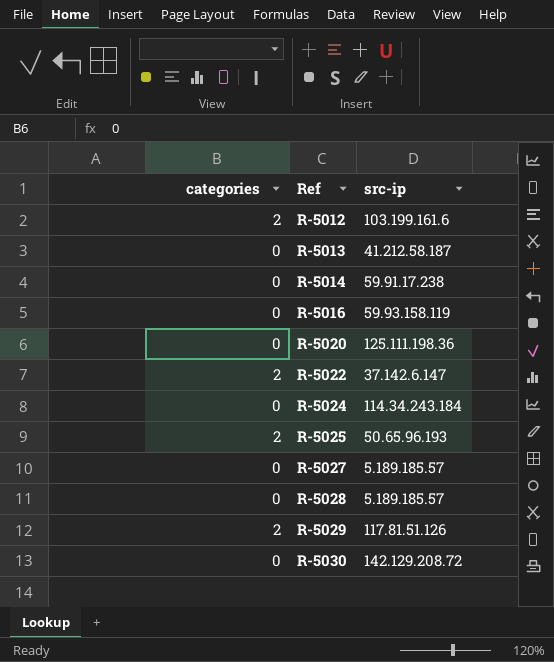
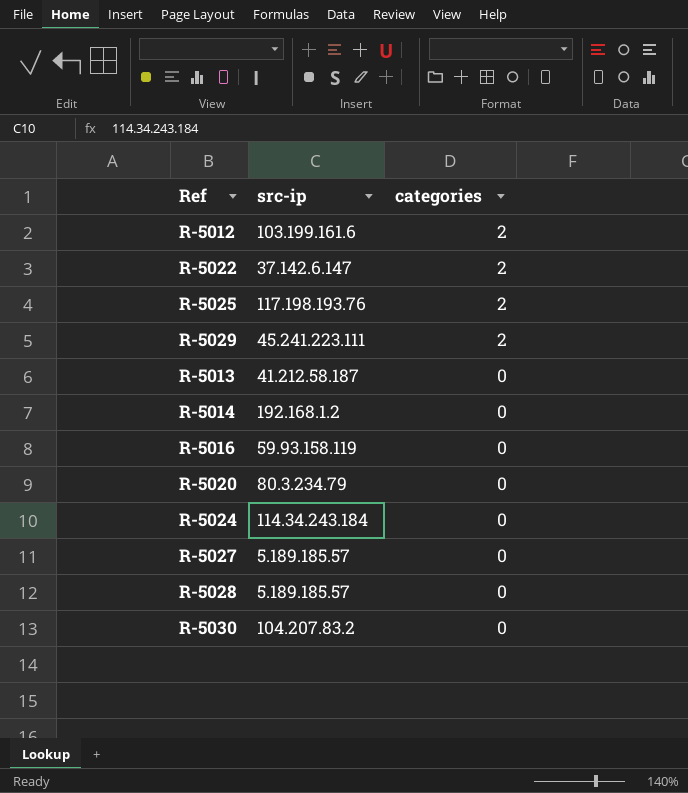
row order: Ref ascending -> categories descending
column categories | position: 1 -> 3
R-5025 | src-ip: 50.65.96.193 -> 117.198.193.76
R-5029 | src-ip: 117.81.51.126 -> 45.241.223.111
R-5014 | src-ip: 59.91.17.238 -> 192.168.1.2
R-5020 | src-ip: 125.111.198.36 -> 80.3.234.79
R-5030 | src-ip: 142.129.208.72 -> 104.207.83.2

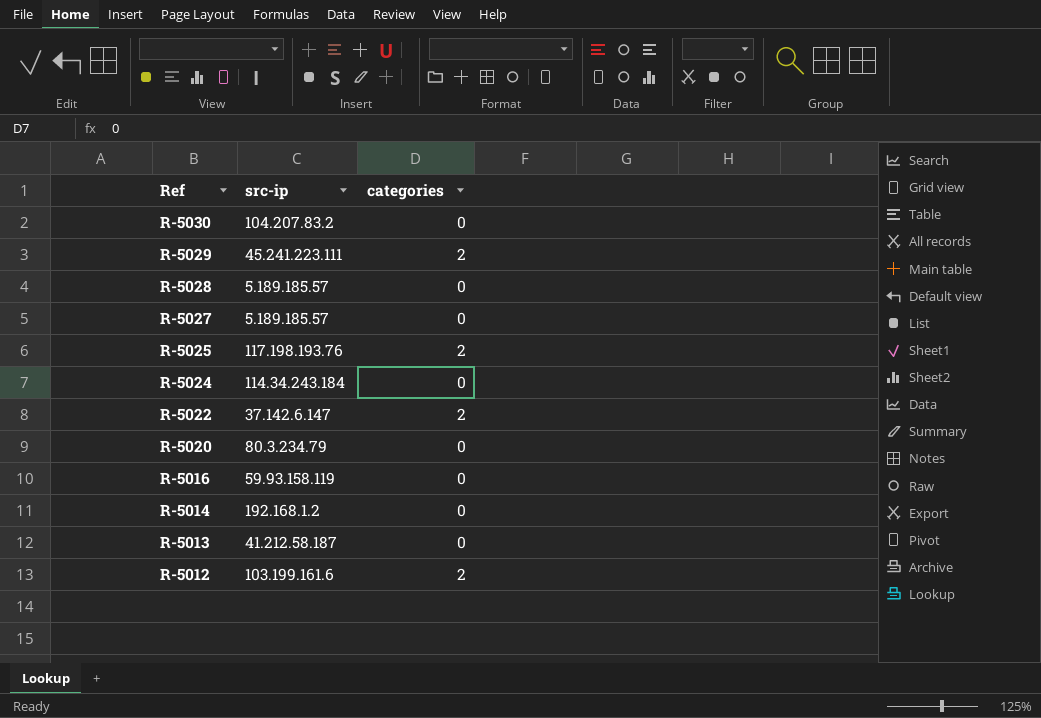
row order: categories descending -> Ref descending

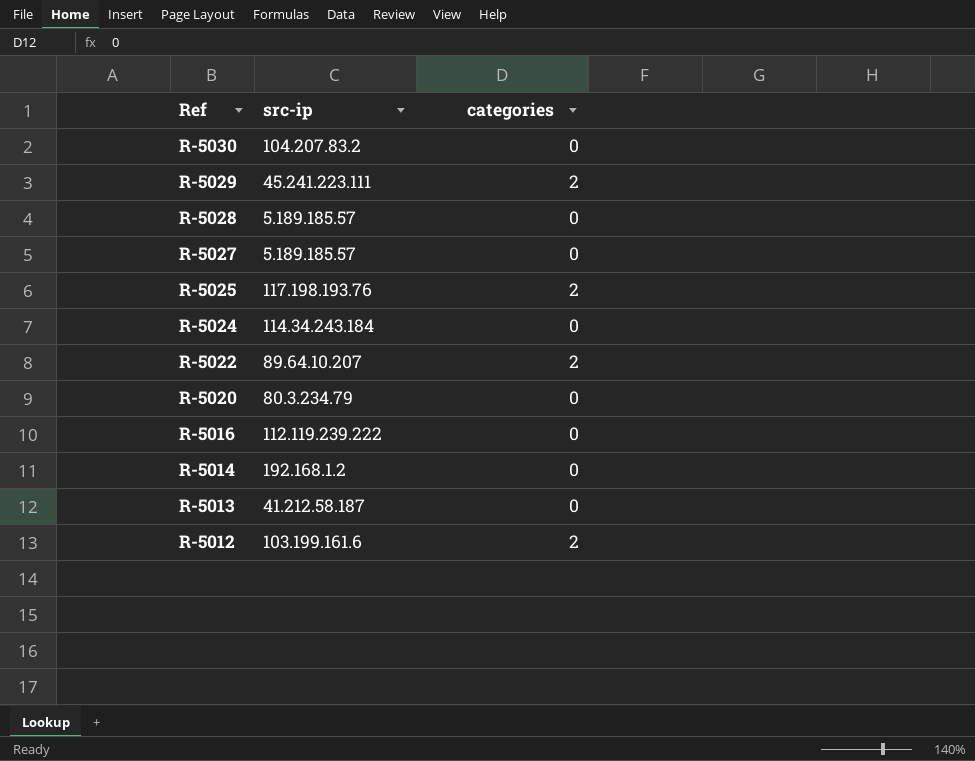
R-5022 | src-ip: 37.142.6.147 -> 89.64.10.207
R-5016 | src-ip: 59.93.158.119 -> 112.119.239.222

